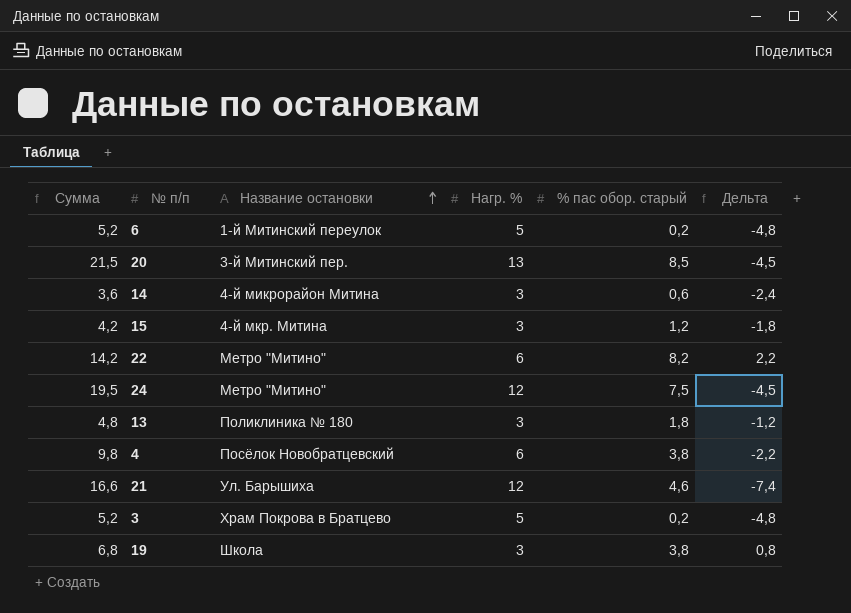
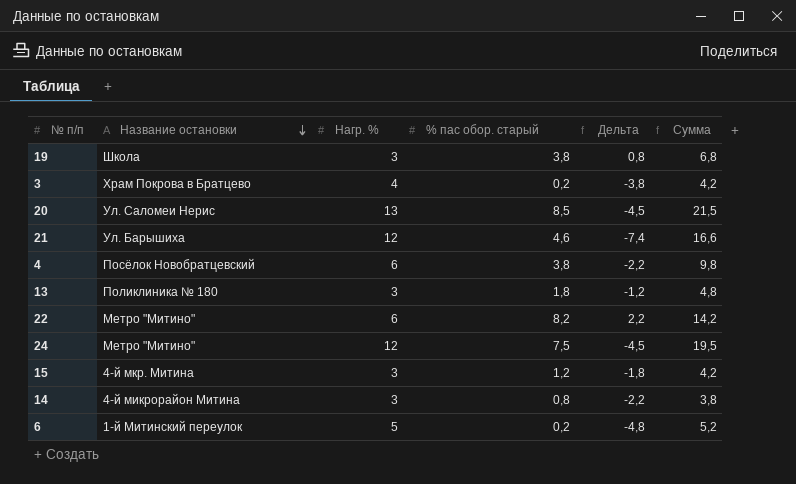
row order: Название остановки ascending -> Название остановки descending
column Сумма | position: 1 -> 6
3 | Нагр. %: 5 -> 4
3 | Дельта: -4,8 -> -3,8
3 | Сумма: 5,2 -> 4,2
20 | Название остановки: 3-й Митинский пер. -> Ул. Саломеи Нерис
14 | % пас обор. старый: 0,6 -> 0,8
14 | Дельта: -2,4 -> -2,2
14 | Сумма: 3,6 -> 3,8

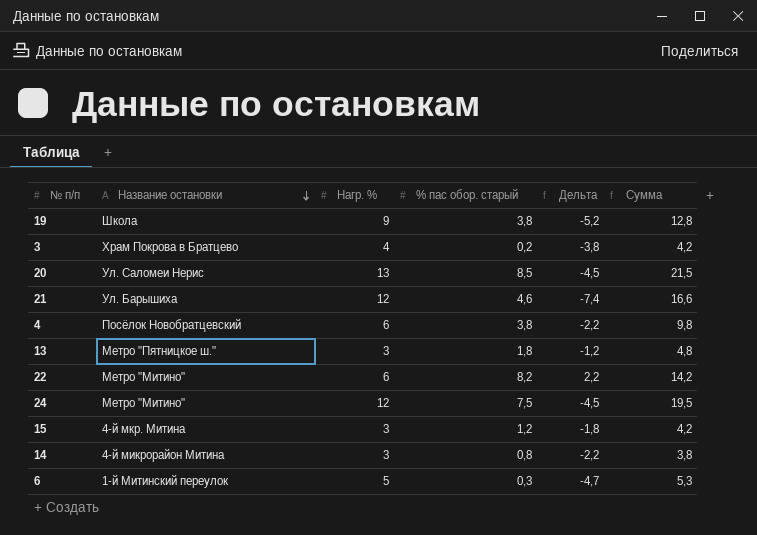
19 | Нагр. %: 3 -> 9
19 | Дельта: 0,8 -> -5,2
19 | Сумма: 6,8 -> 12,8
13 | Название остановки: Поликлиника № 180 -> Метро "Пятницкое ш."
6 | % пас обор. старый: 0,2 -> 0,3
6 | Дельта: -4,8 -> -4,7
6 | Сумма: 5,2 -> 5,3

